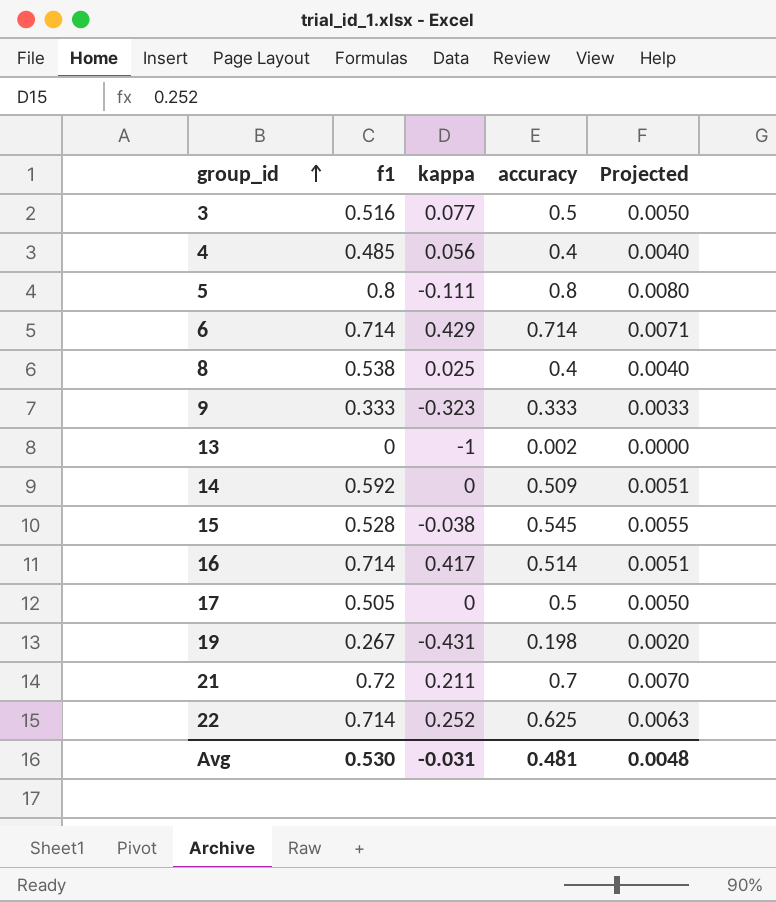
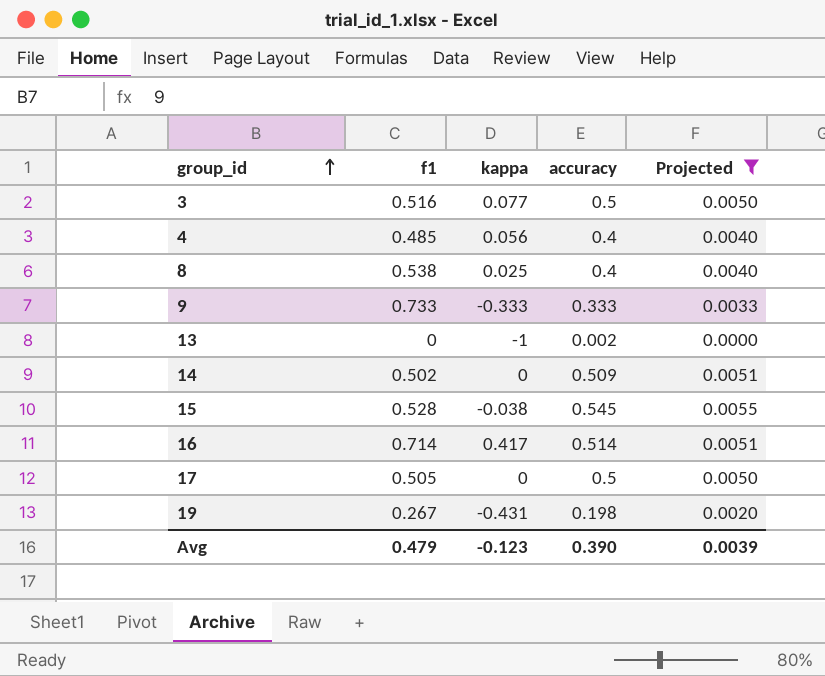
filter: none -> Projected <= 0.0055
9 | f1: 0.333 -> 0.733
9 | kappa: -0.323 -> -0.333
14 | f1: 0.592 -> 0.502
Avg | f1: 0.530 -> 0.479
Avg | kappa: -0.031 -> -0.123
Avg | accuracy: 0.481 -> 0.390
Avg | Projected: 0.0048 -> 0.0039

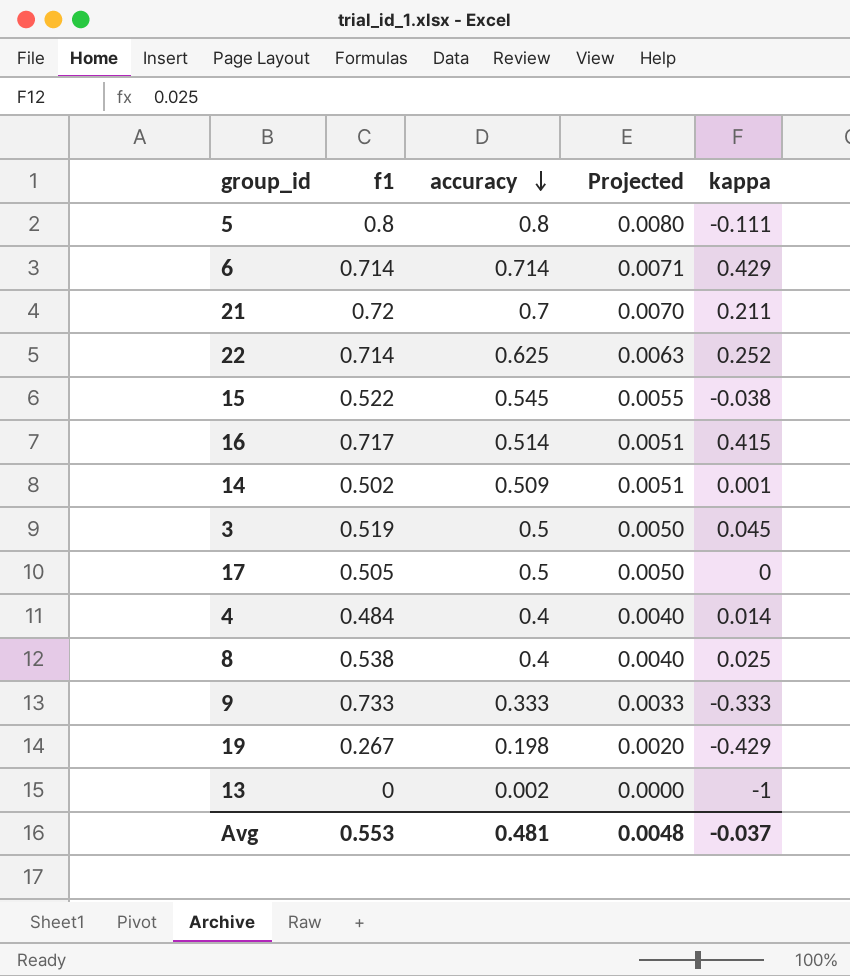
filter: Projected <= 0.0055 -> none
row order: group_id ascending -> accuracy descending
column kappa | position: 3 -> 5
15 | f1: 0.528 -> 0.522
16 | f1: 0.714 -> 0.717
16 | kappa: 0.417 -> 0.415
14 | kappa: 0 -> 0.001
3 | f1: 0.516 -> 0.519
3 | kappa: 0.077 -> 0.045
4 | f1: 0.485 -> 0.484
4 | kappa: 0.056 -> 0.014
19 | kappa: -0.431 -> -0.429
Avg | f1: 0.479 -> 0.553
Avg | accuracy: 0.390 -> 0.481
Avg | Projected: 0.0039 -> 0.0048
Avg | kappa: -0.123 -> -0.037

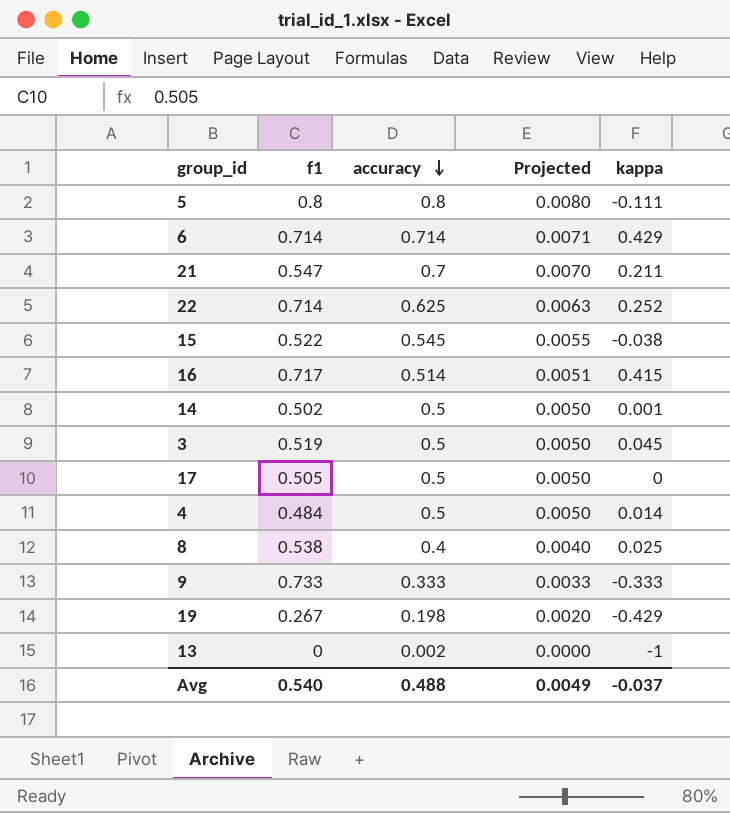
21 | f1: 0.72 -> 0.547
14 | accuracy: 0.509 -> 0.5
14 | Projected: 0.0051 -> 0.0050
4 | accuracy: 0.4 -> 0.5
4 | Projected: 0.0040 -> 0.0050
Avg | f1: 0.553 -> 0.540
Avg | accuracy: 0.481 -> 0.488
Avg | Projected: 0.0048 -> 0.0049

